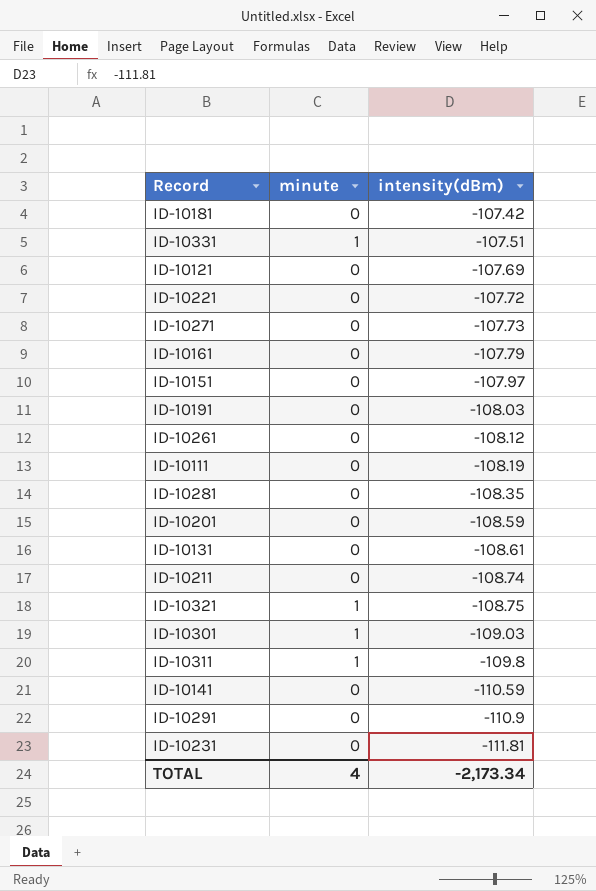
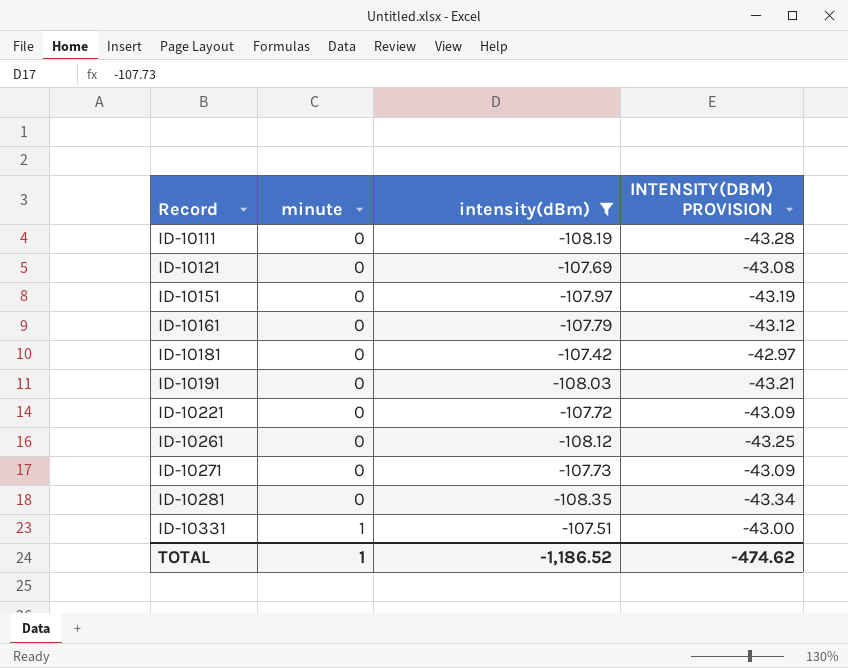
filter: none -> intensity(dBm) >= -108.35
row order: intensity(dBm) descending -> Record ascending
column INTENSITY(DBM) PROVISION | formula: none -> [intensity(dBm)] * 0.4
TOTAL | minute: 4 -> 1
TOTAL | intensity(dBm): -2,173.34 -> -1,186.52

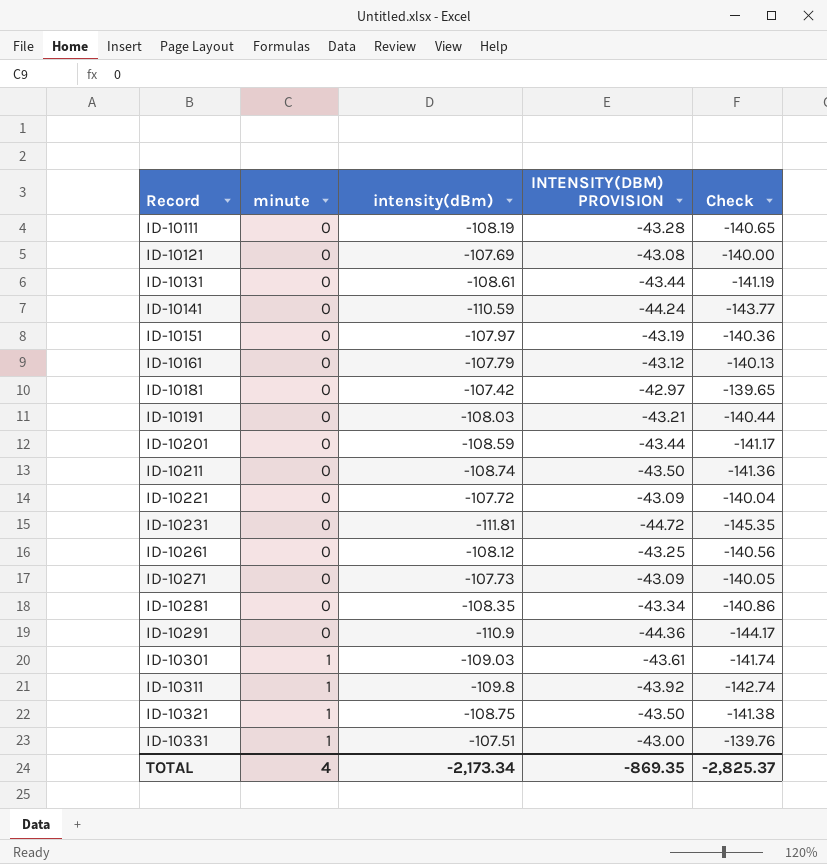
filter: intensity(dBm) >= -108.35 -> none
column Check | formula: none -> [intensity(dBm)] * 1.3
TOTAL | minute: 1 -> 4
TOTAL | intensity(dBm): -1,186.52 -> -2,173.34
TOTAL | INTENSITY(DBM) PROVISION: -474.62 -> -869.35

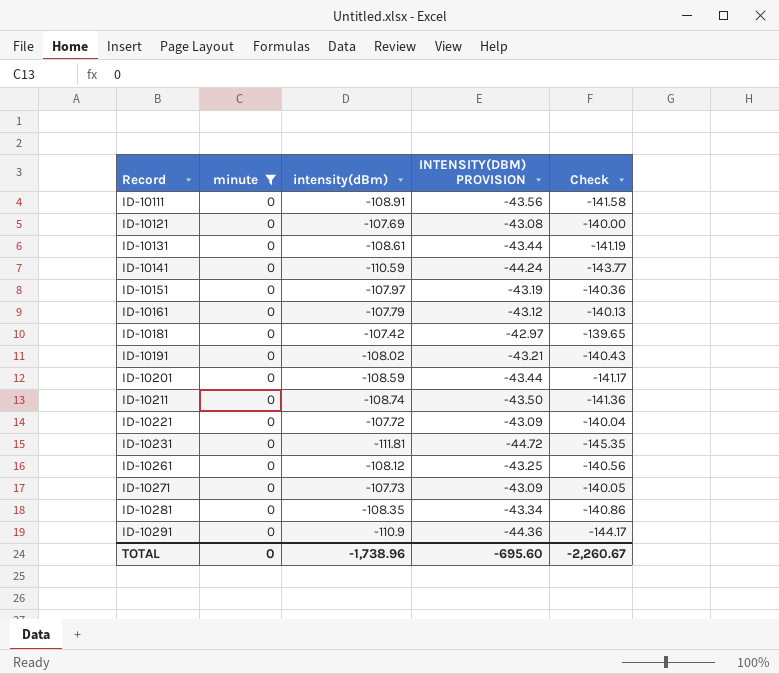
filter: none -> minute = 0
ID-10111 | intensity(dBm): -108.19 -> -108.91
ID-10111 | INTENSITY(DBM) PROVISION: -43.28 -> -43.56
ID-10111 | Check: -140.65 -> -141.58
ID-10191 | intensity(dBm): -108.03 -> -108.02
ID-10191 | Check: -140.44 -> -140.43
TOTAL | minute: 4 -> 0
TOTAL | intensity(dBm): -2,173.34 -> -1,738.96
TOTAL | INTENSITY(DBM) PROVISION: -869.35 -> -695.60
TOTAL | Check: -2,825.37 -> -2,260.67

